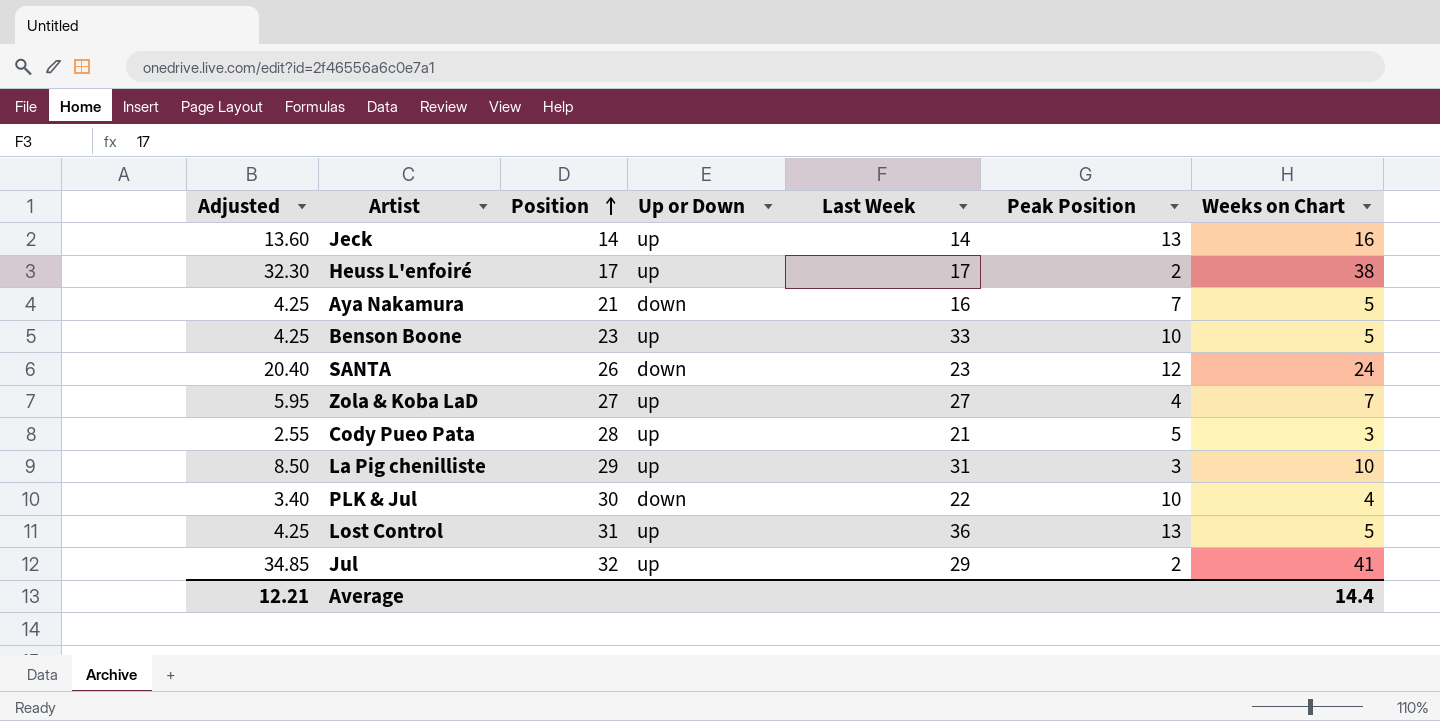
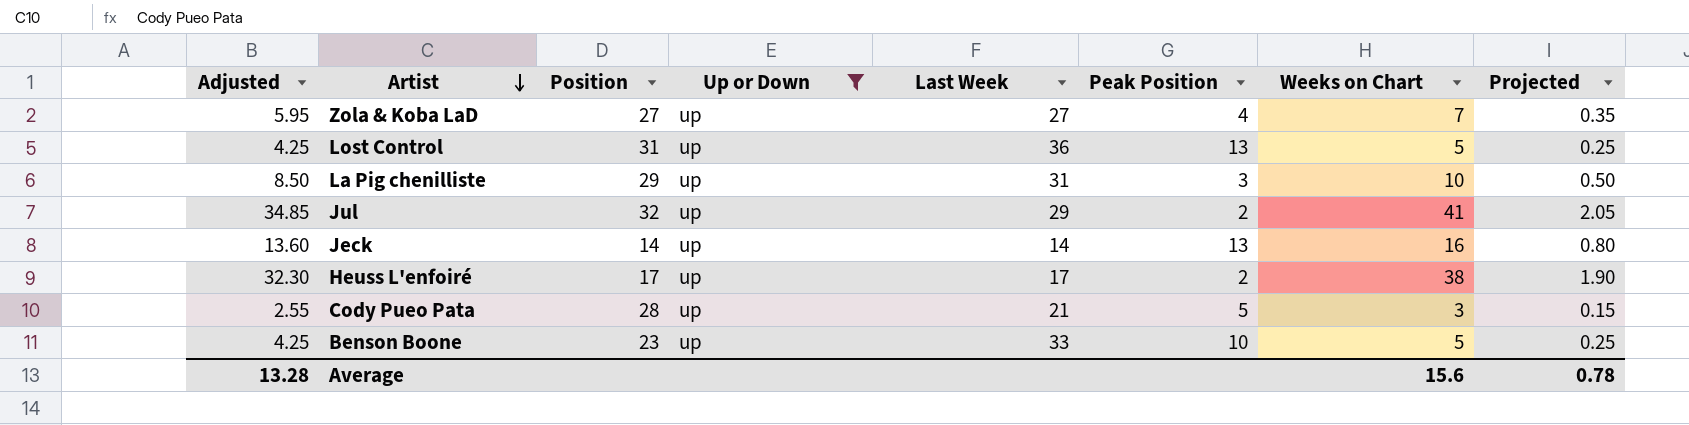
filter: none -> Up or Down = up
row order: Position ascending -> Artist descending
column Projected | formula: none -> [Weeks on Chart] * 0.05
Average | Adjusted: 12.21 -> 13.28
Average | Weeks on Chart: 14.4 -> 15.6

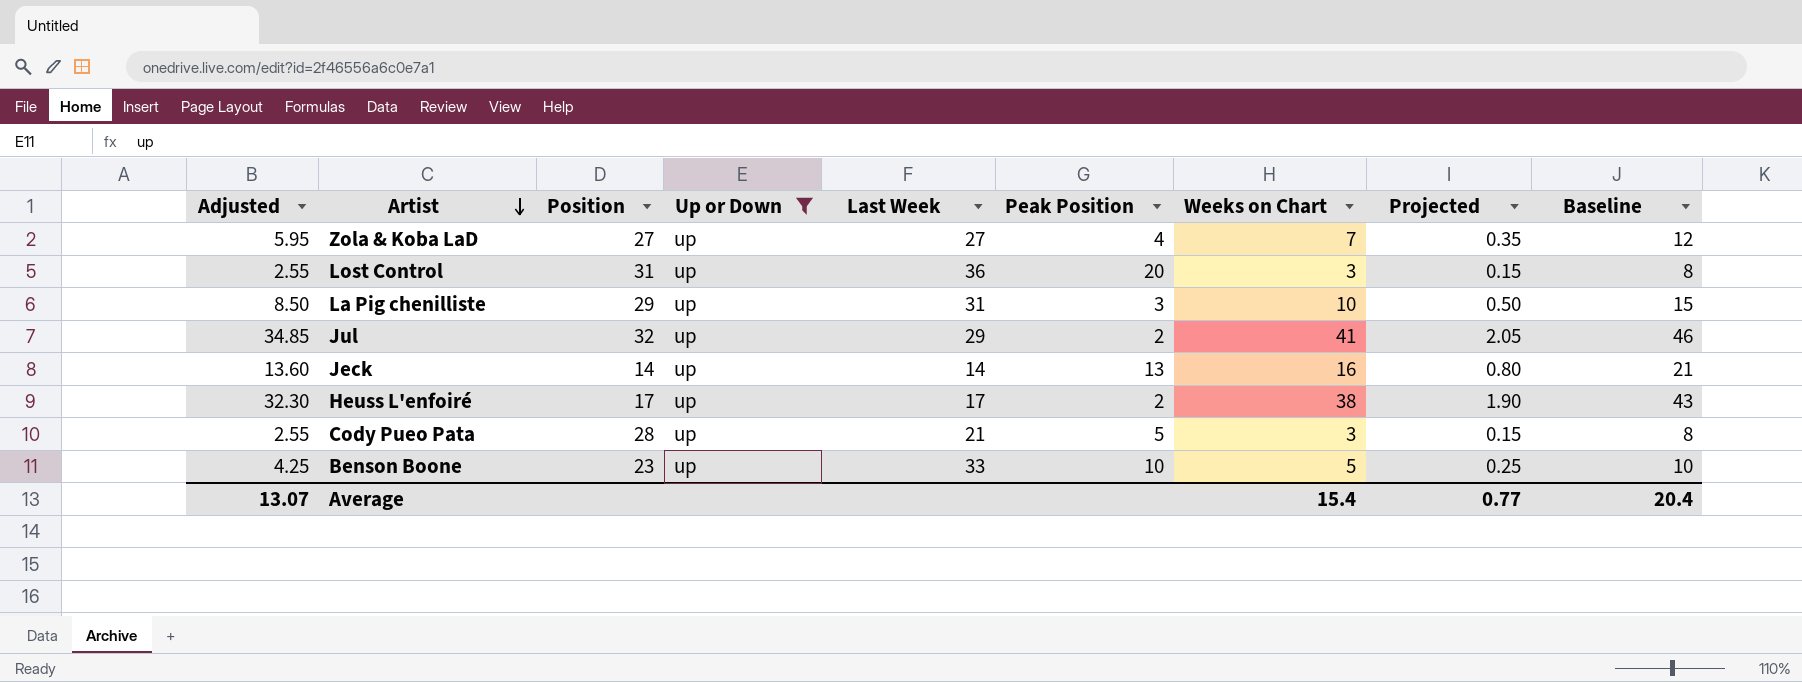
column Baseline | formula: none -> [Weeks on Chart] + 5
Lost Control | Adjusted: 4.25 -> 2.55
Lost Control | Peak Position: 13 -> 20
Lost Control | Weeks on Chart: 5 -> 3
Lost Control | Projected: 0.25 -> 0.15
Average | Adjusted: 13.28 -> 13.07
Average | Weeks on Chart: 15.6 -> 15.4
Average | Projected: 0.78 -> 0.77

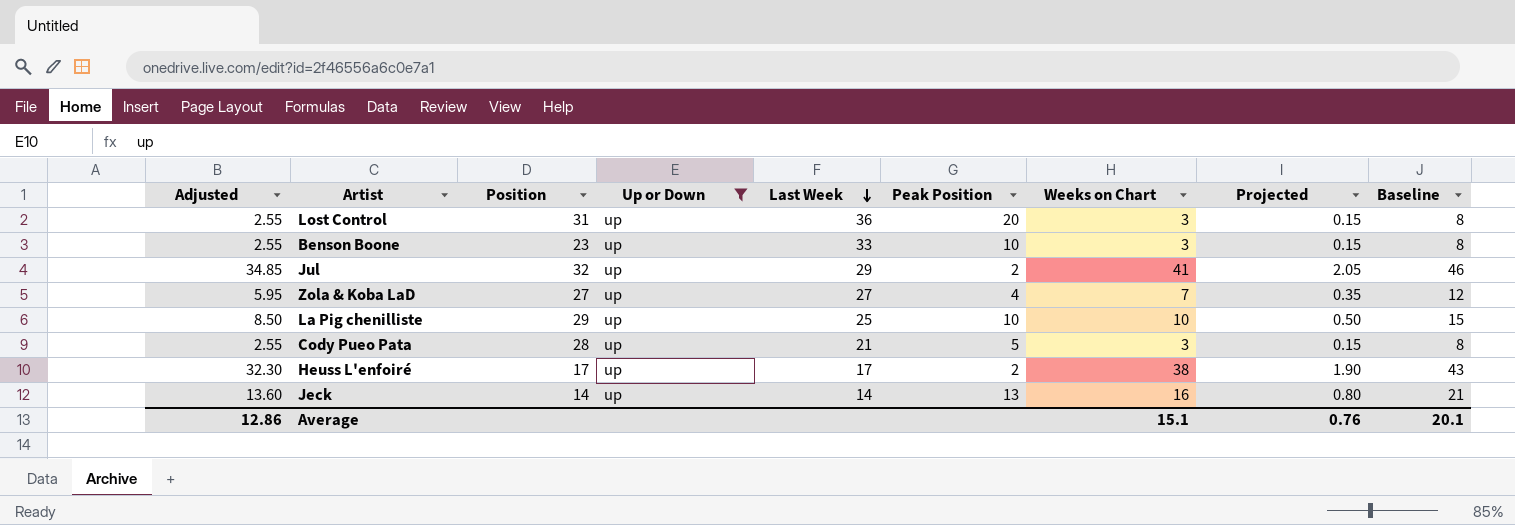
row order: Artist descending -> Last Week descending
Benson Boone | Adjusted: 4.25 -> 2.55
Benson Boone | Weeks on Chart: 5 -> 3
Benson Boone | Projected: 0.25 -> 0.15
Benson Boone | Baseline: 10 -> 8
La Pig chenilliste | Last Week: 31 -> 25
La Pig chenilliste | Peak Position: 3 -> 10
Average | Adjusted: 13.07 -> 12.86
Average | Weeks on Chart: 15.4 -> 15.1
Average | Projected: 0.77 -> 0.76
Average | Baseline: 20.4 -> 20.1

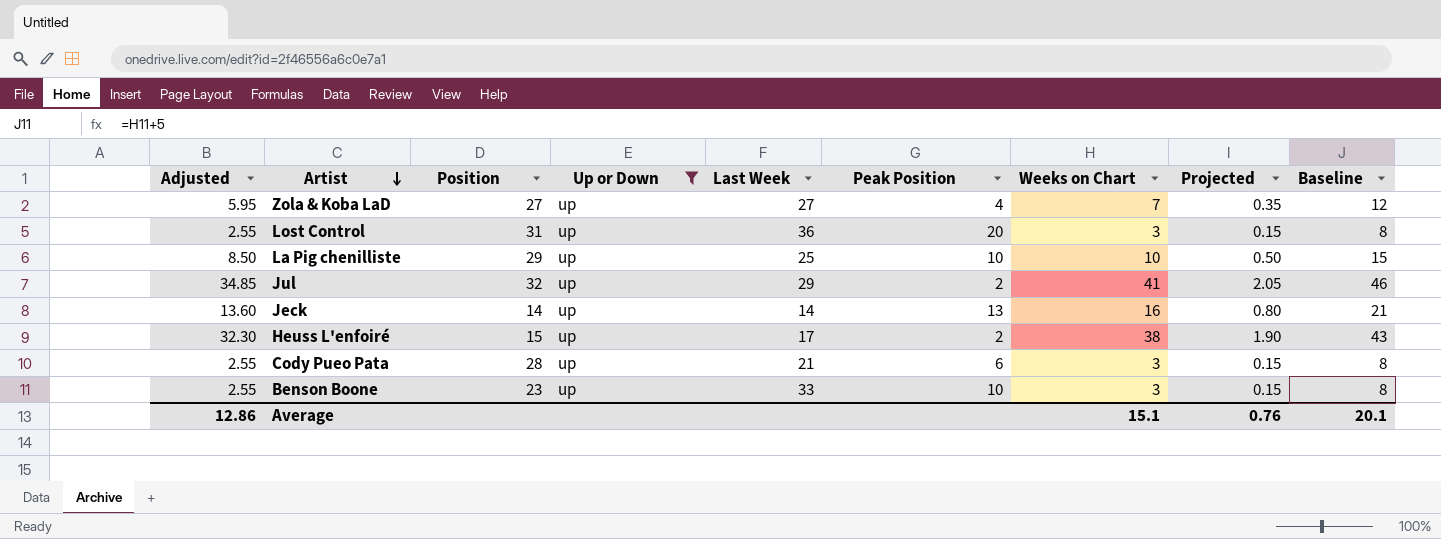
row order: Last Week descending -> Artist descending
Heuss L'enfoiré | Position: 17 -> 15
Cody Pueo Pata | Peak Position: 5 -> 6

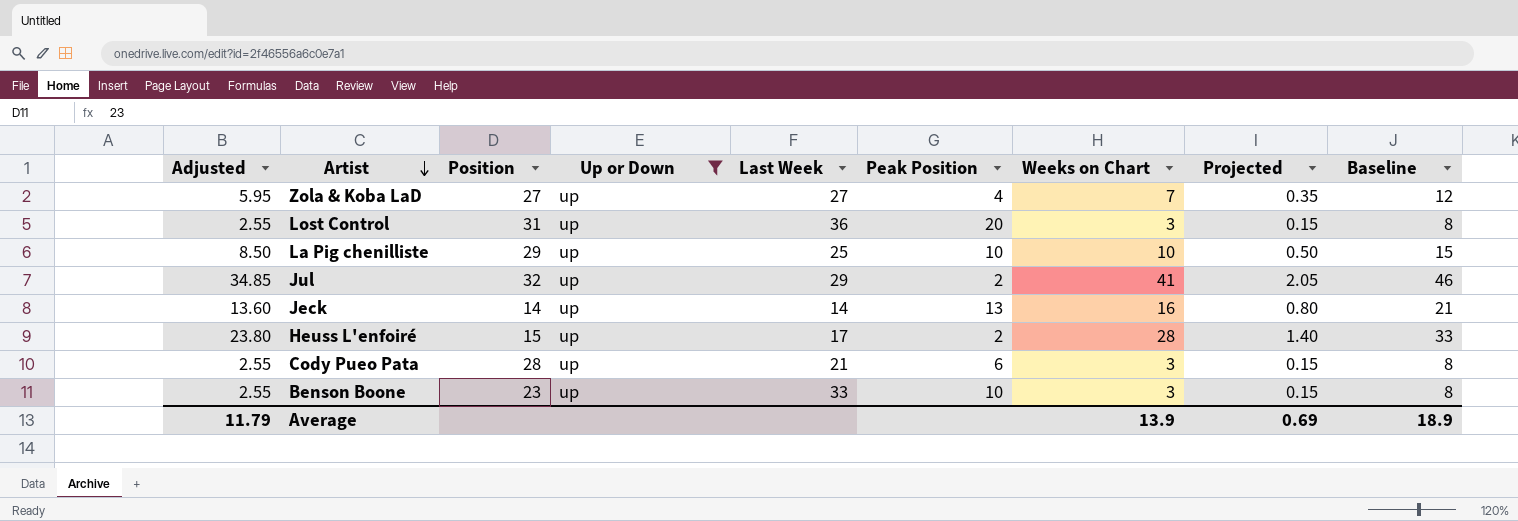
Heuss L'enfoiré | Adjusted: 32.30 -> 23.80
Heuss L'enfoiré | Weeks on Chart: 38 -> 28
Heuss L'enfoiré | Projected: 1.90 -> 1.40
Heuss L'enfoiré | Baseline: 43 -> 33
Average | Adjusted: 12.86 -> 11.79
Average | Weeks on Chart: 15.1 -> 13.9
Average | Projected: 0.76 -> 0.69
Average | Baseline: 20.1 -> 18.9

